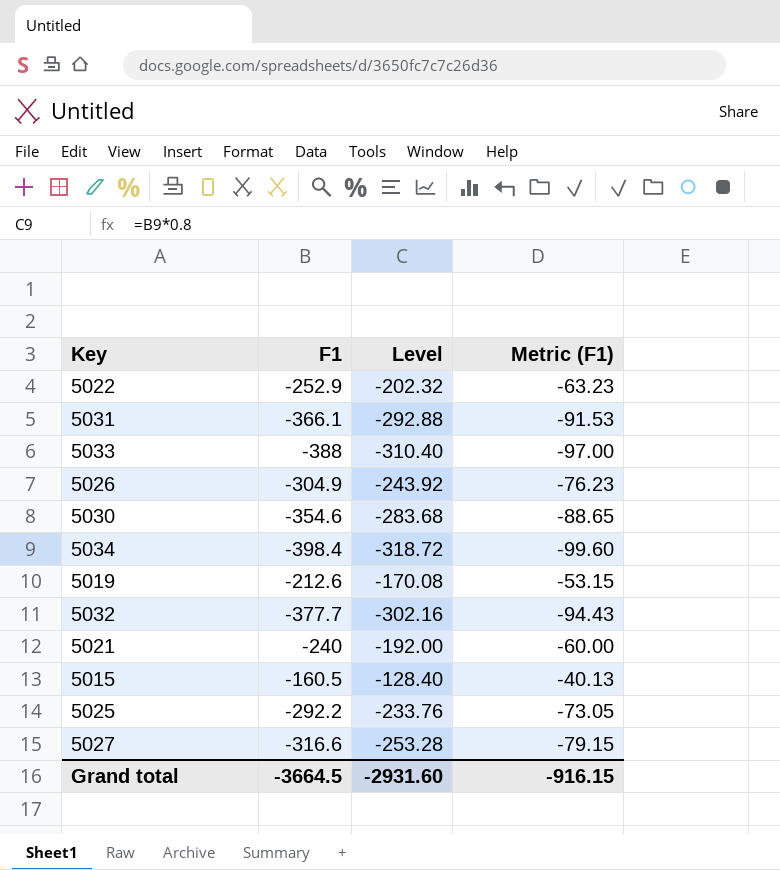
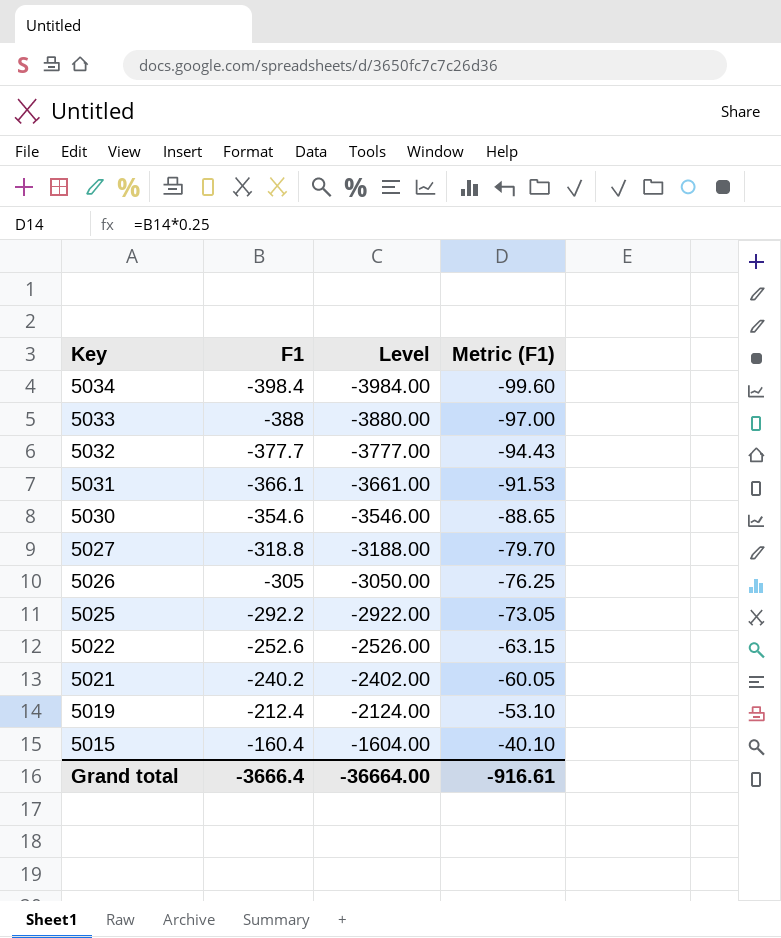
row order: none -> Key descending
column Level | formula: [F1] * 0.8 -> [F1] * 10
5027 | F1: -316.6 -> -318.8
5027 | Metric (F1): -79.15 -> -79.70
5026 | F1: -304.9 -> -305
5026 | Metric (F1): -76.23 -> -76.25
5022 | F1: -252.9 -> -252.6
5022 | Metric (F1): -63.23 -> -63.15
5021 | F1: -240 -> -240.2
5021 | Metric (F1): -60.00 -> -60.05
5019 | F1: -212.6 -> -212.4
5019 | Metric (F1): -53.15 -> -53.10
5015 | F1: -160.5 -> -160.4
5015 | Metric (F1): -40.13 -> -40.10
Grand total | F1: -3664.5 -> -3666.4
Grand total | Level: -2931.60 -> -36664.00
Grand total | Metric (F1): -916.15 -> -916.61

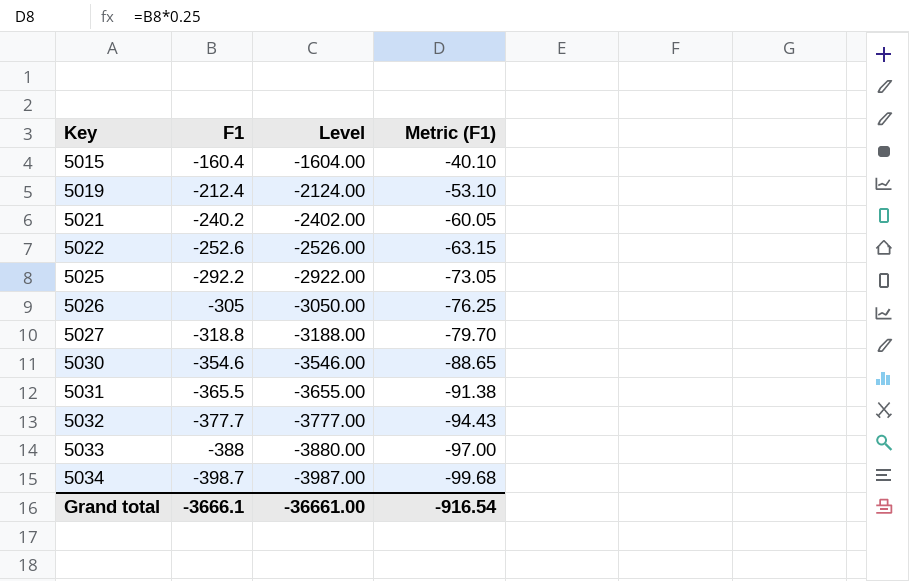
row order: Key descending -> Key ascending
5031 | F1: -366.1 -> -365.5
5031 | Level: -3661.00 -> -3655.00
5031 | Metric (F1): -91.53 -> -91.38
5034 | F1: -398.4 -> -398.7
5034 | Level: -3984.00 -> -3987.00
5034 | Metric (F1): -99.60 -> -99.68
Grand total | F1: -3666.4 -> -3666.1
Grand total | Level: -36664.00 -> -36661.00
Grand total | Metric (F1): -916.61 -> -916.54

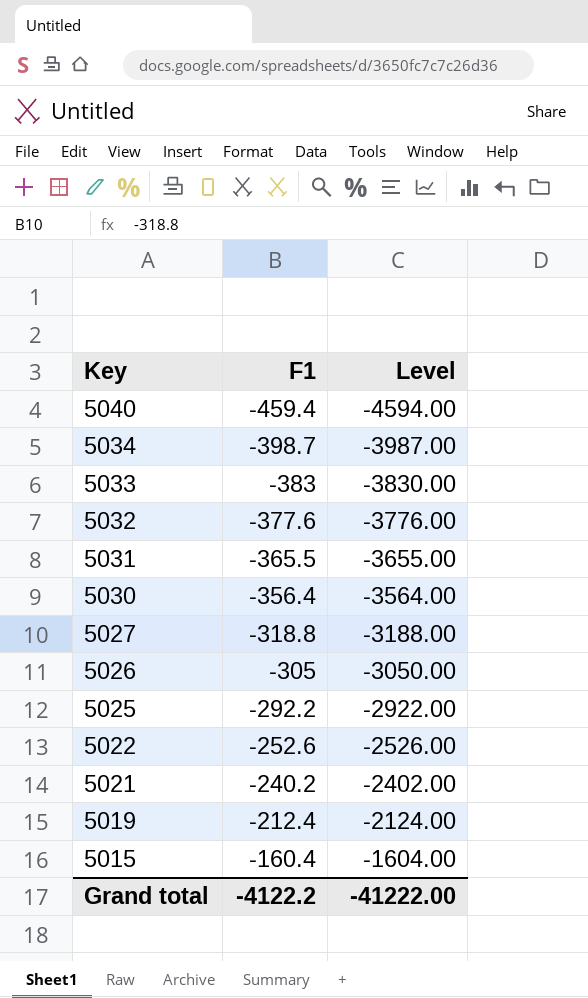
row order: Key ascending -> Key descending
column Metric (F1) | formula: [F1] * 0.25 -> none
row 5040: none -> -459.4 | -4594.00
5033 | F1: -388 -> -383
5033 | Level: -3880.00 -> -3830.00
5032 | F1: -377.7 -> -377.6
5032 | Level: -3777.00 -> -3776.00
5030 | F1: -354.6 -> -356.4
5030 | Level: -3546.00 -> -3564.00
Grand total | F1: -3666.1 -> -4122.2
Grand total | Level: -36661.00 -> -41222.00

